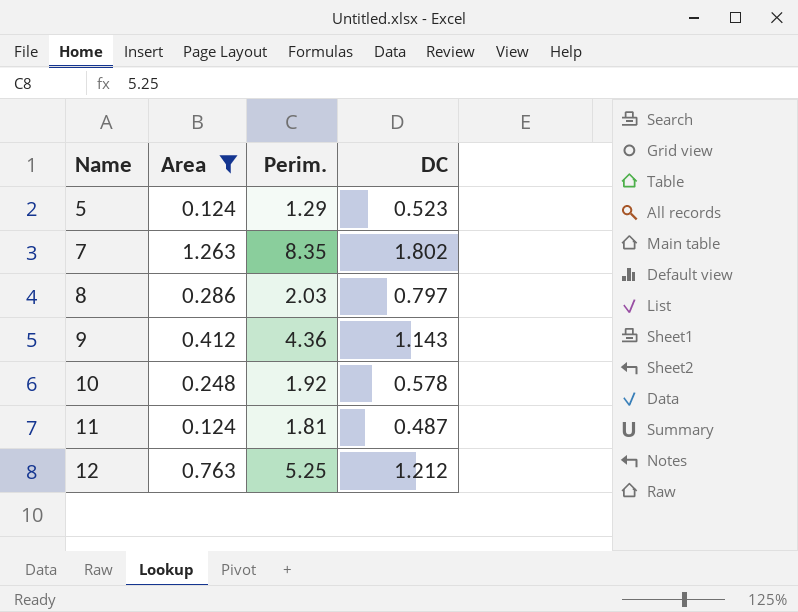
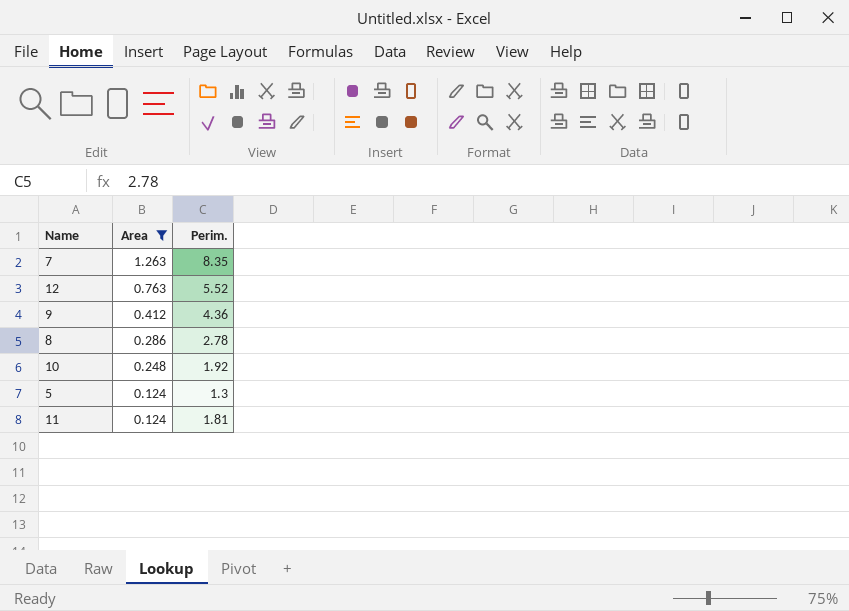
row order: Name ascending -> Area descending
column DC | position: 4 -> none
12 | Perim.: 5.25 -> 5.52
8 | Perim.: 2.03 -> 2.78
5 | Perim.: 1.29 -> 1.3

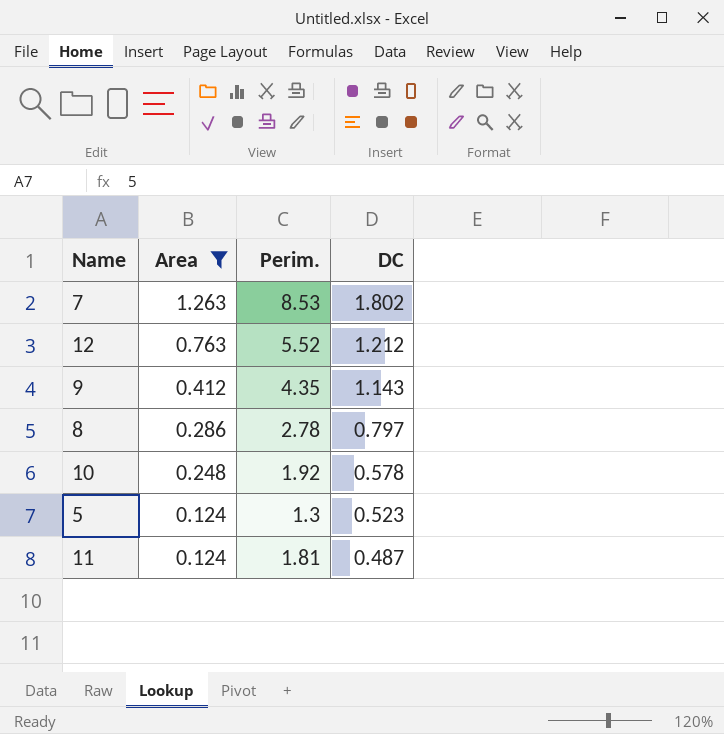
column DC | position: none -> 4
7 | Perim.: 8.35 -> 8.53
9 | Perim.: 4.36 -> 4.35

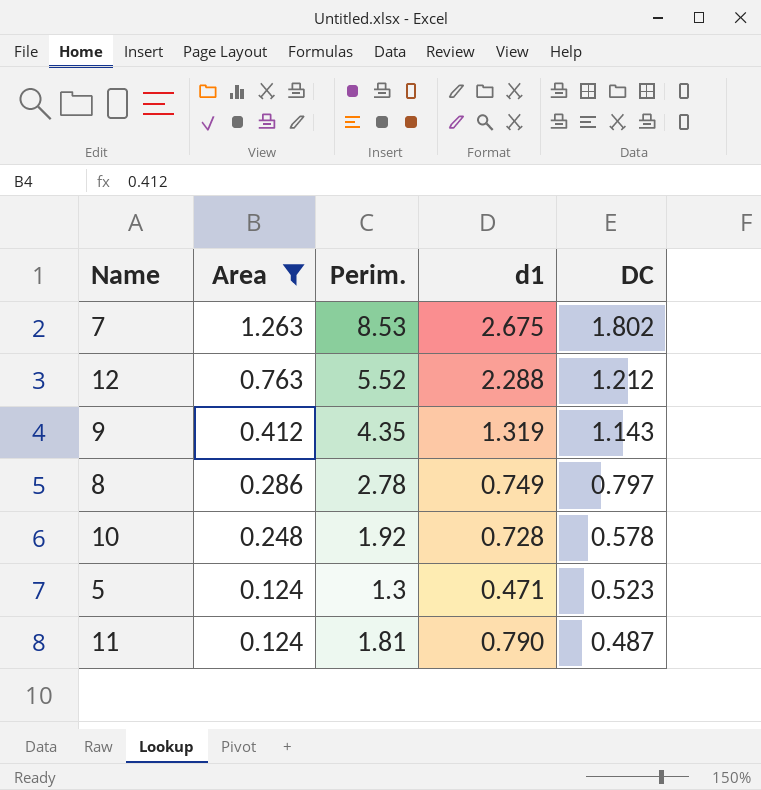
column d1 | position: none -> 4

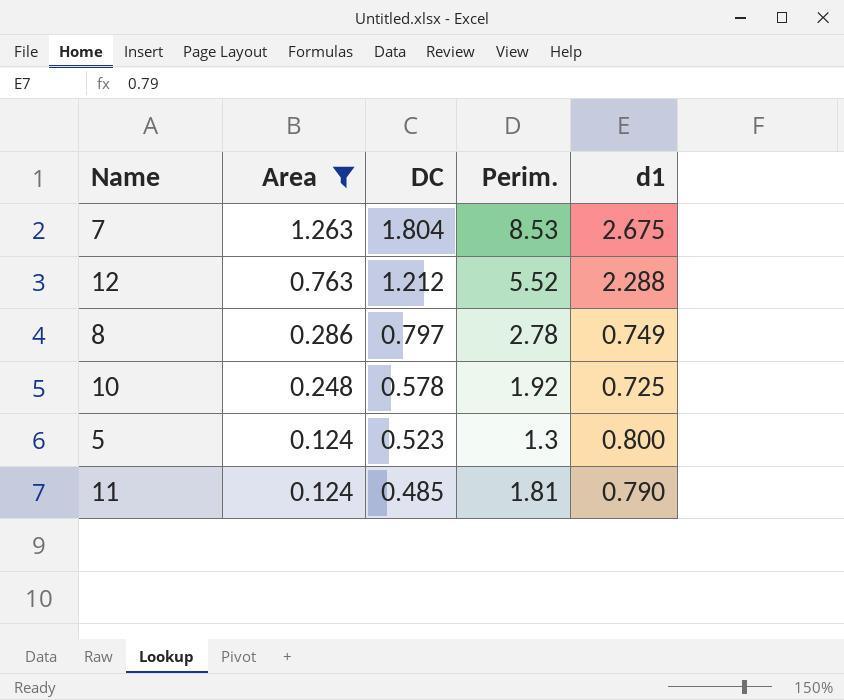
column DC | position: 5 -> 3
row 9: 0.412 | 4.35 | 1.319 | 1.143 -> none
7 | DC: 1.802 -> 1.804
10 | d1: 0.728 -> 0.725
5 | d1: 0.471 -> 0.800
11 | DC: 0.487 -> 0.485

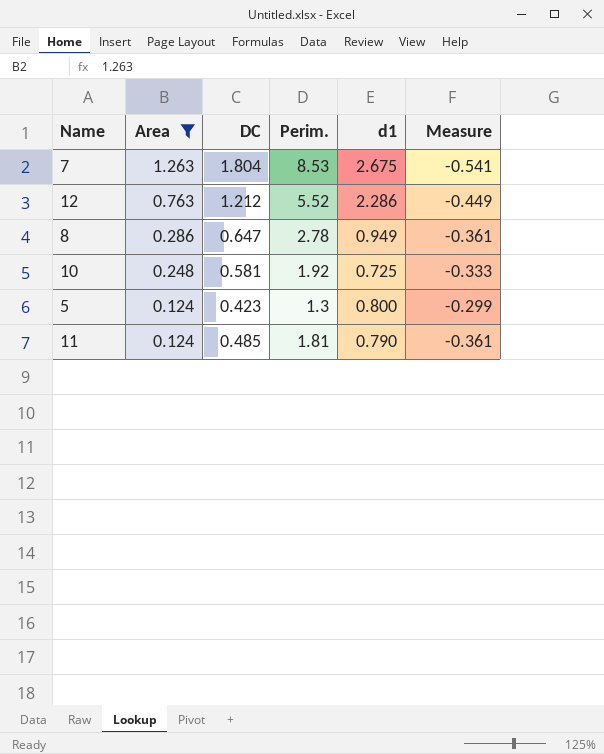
column Measure | formula: none -> [Area] - [DC]
12 | d1: 2.288 -> 2.286
8 | DC: 0.797 -> 0.647
8 | d1: 0.749 -> 0.949
10 | DC: 0.578 -> 0.581
5 | DC: 0.523 -> 0.423

